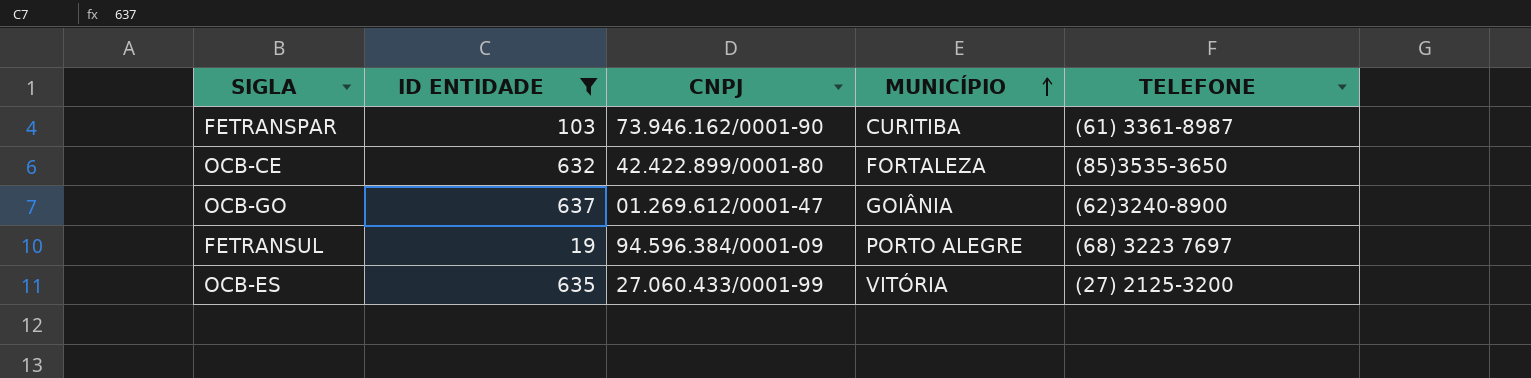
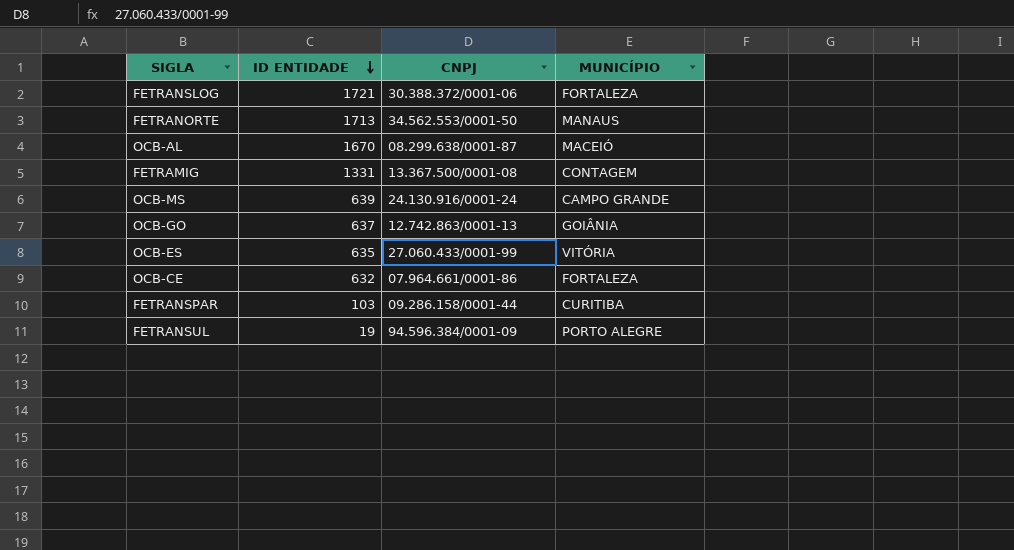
filter: ID ENTIDADE <= 637 -> none
row order: MUNICÍPIO ascending -> ID ENTIDADE descending
column TELEFONE | position: 5 -> none
OCB-GO | CNPJ: 01.269.612/0001-47 -> 12.742.863/0001-13
OCB-CE | CNPJ: 42.422.899/0001-80 -> 07.964.661/0001-86
FETRANSPAR | CNPJ: 73.946.162/0001-90 -> 09.286.158/0001-44

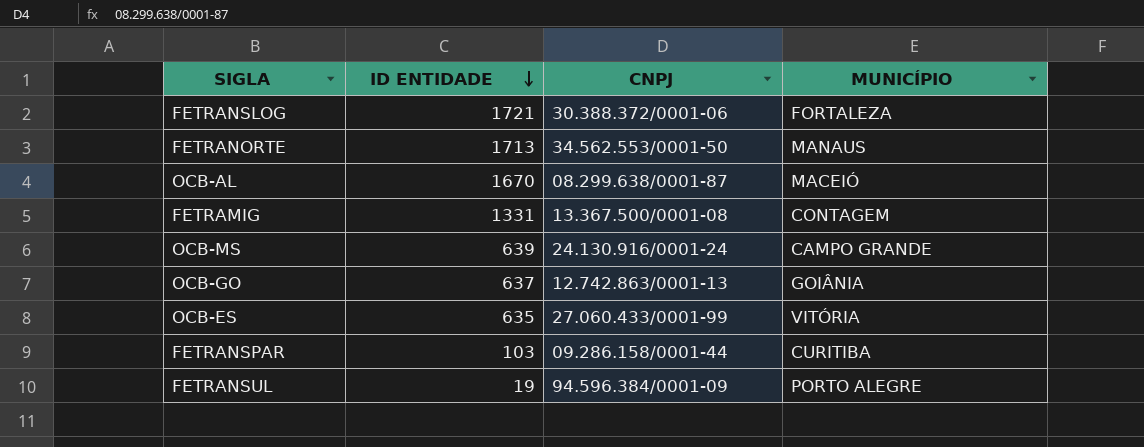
row OCB-CE: 632 | 07.964.661/0001-86 | FORTALEZA -> none

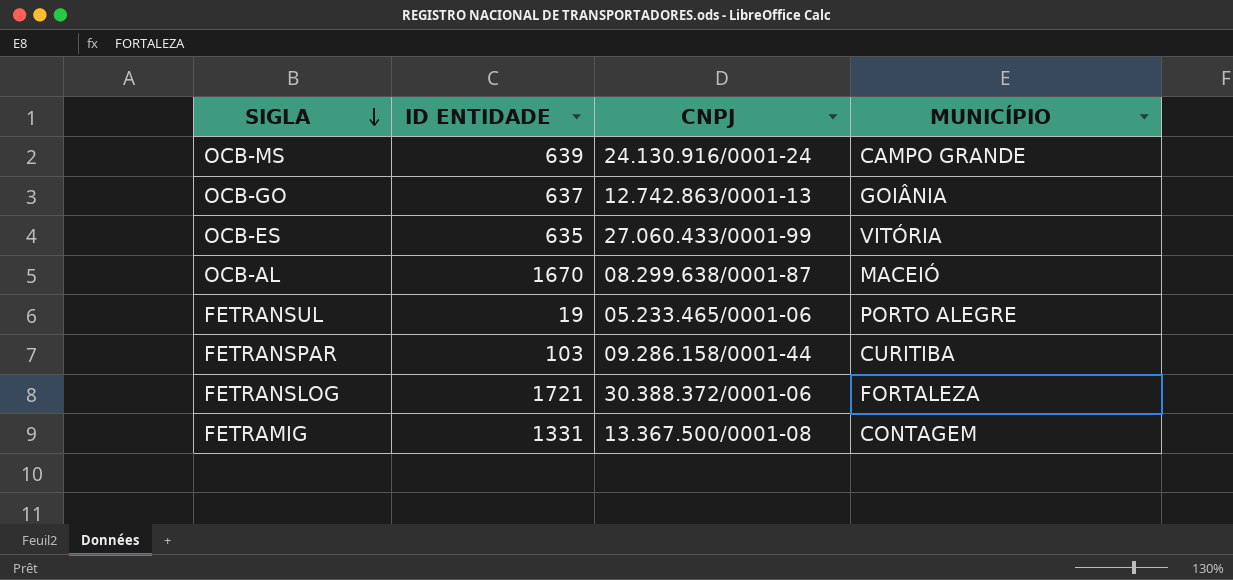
row order: ID ENTIDADE descending -> SIGLA descending
row FETRANORTE: 1713 | 34.562.553/0001-50 | MANAUS -> none
FETRANSUL | CNPJ: 94.596.384/0001-09 -> 05.233.465/0001-06

